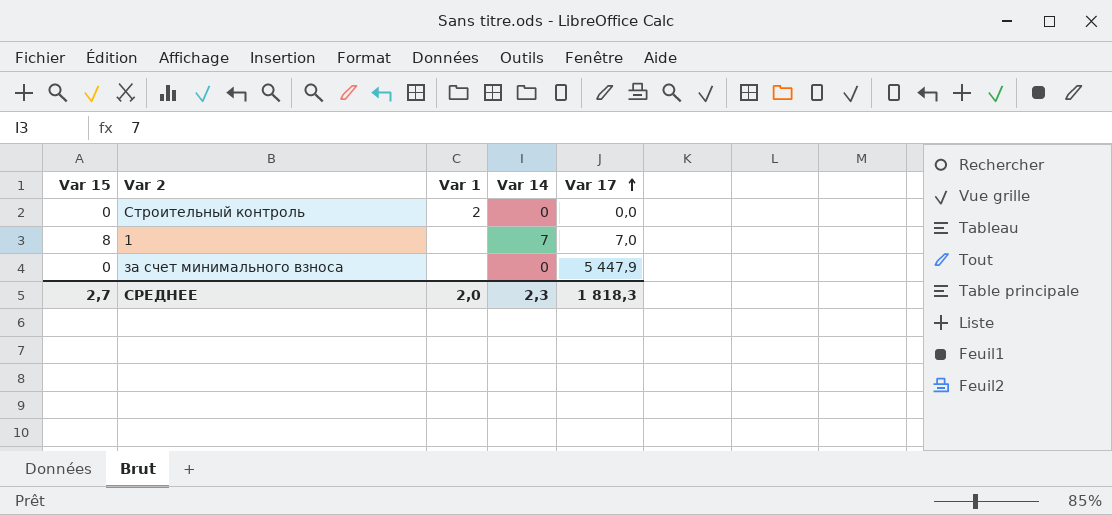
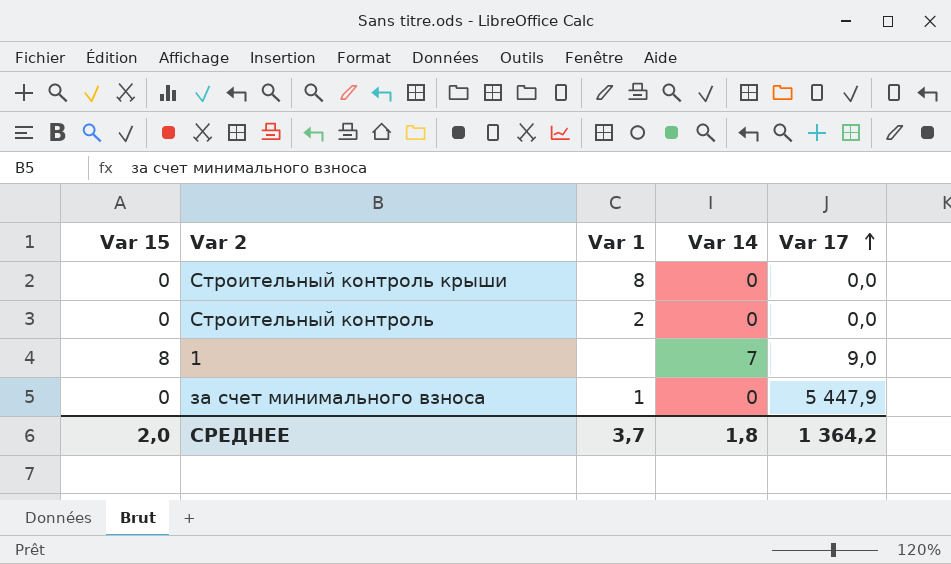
row Строительный контроль крыши: none -> 0 | 8 | 0 | 0,0
1 | Var 17: 7,0 -> 9,0
за счет минимального взноса | Var 1: none -> 1
СРЕДНЕЕ | Var 15: 2,7 -> 2,0
СРЕДНЕЕ | Var 1: 2,0 -> 3,7
СРЕДНЕЕ | Var 14: 2,3 -> 1,8
СРЕДНЕЕ | Var 17: 1 818,3 -> 1 364,2

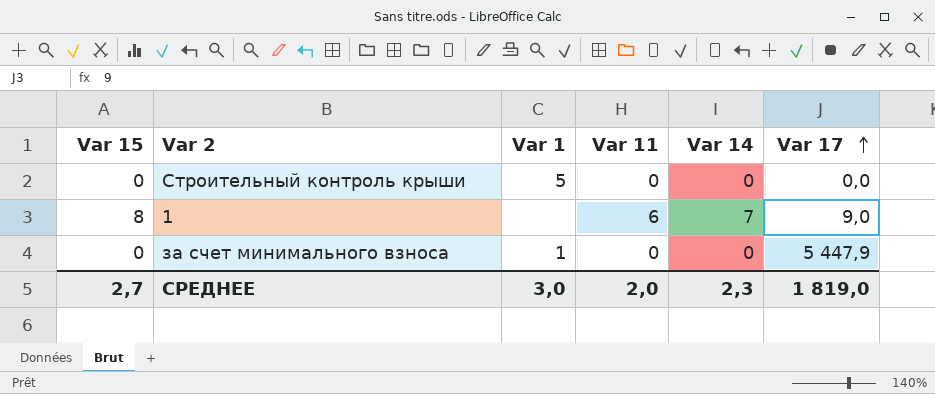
column Var 11 | position: none -> 4
row Строительный контроль: 0 | 2 | 0 | 0,0 -> none
Строительный контроль крыши | Var 1: 8 -> 5
СРЕДНЕЕ | Var 15: 2,0 -> 2,7
СРЕДНЕЕ | Var 1: 3,7 -> 3,0
СРЕДНЕЕ | Var 14: 1,8 -> 2,3
СРЕДНЕЕ | Var 17: 1 364,2 -> 1 819,0

